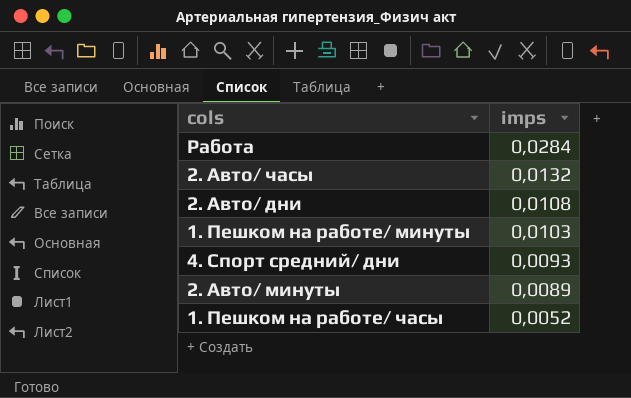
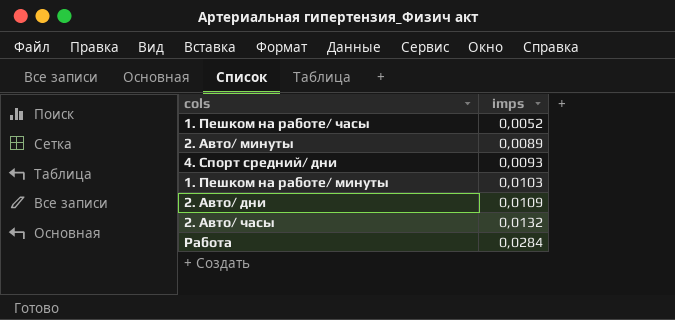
row order: imps descending -> imps ascending
2. Авто/ дни | imps: 0,0108 -> 0,0109

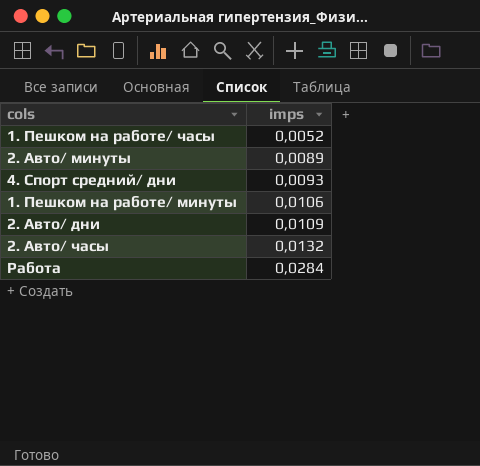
1. Пешком на работе/ минуты | imps: 0,0103 -> 0,0106

